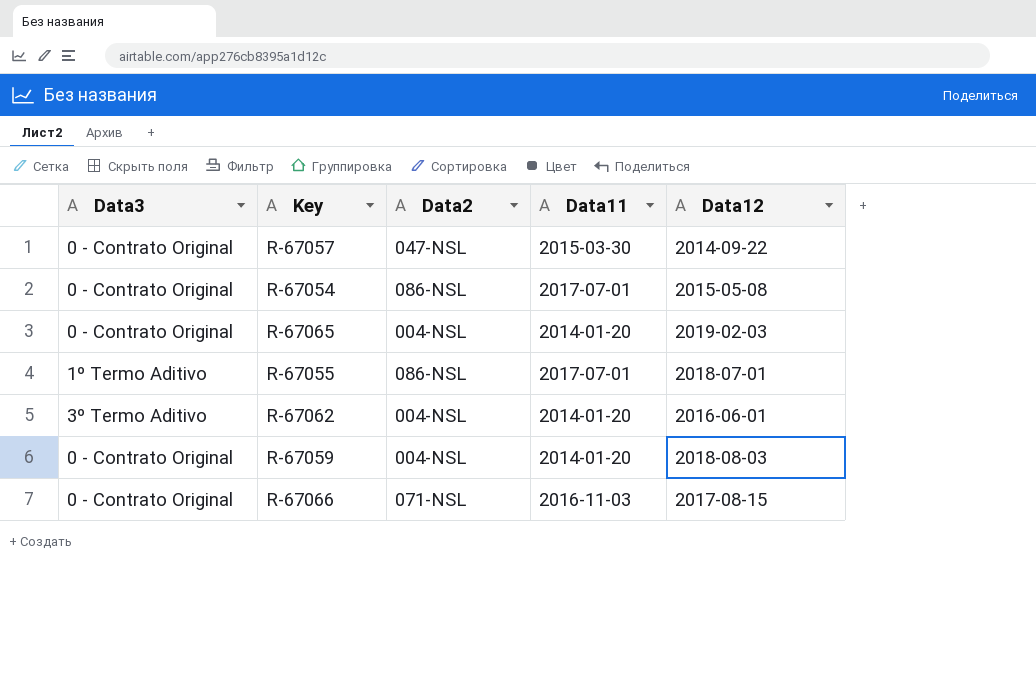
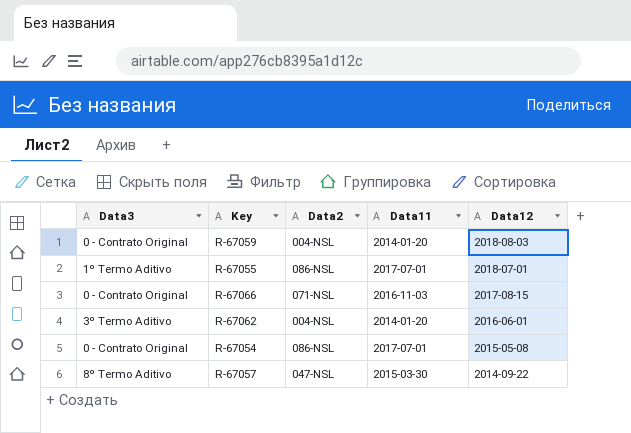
row order: none -> Data12 descending
row R-67065: 0 - Contrato Original | 004-NSL | 2014-01-20 | 2019-02-03 -> none
R-67057 | Data3: 0 - Contrato Original -> 8º Termo Aditivo

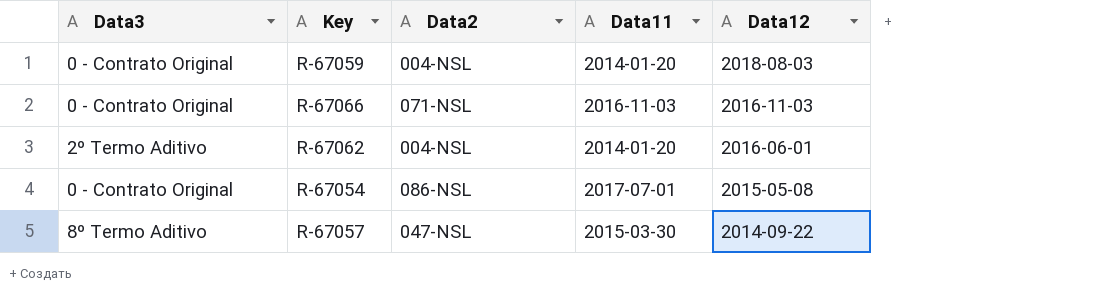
row R-67055: 1º Termo Aditivo | 086-NSL | 2017-07-01 | 2018-07-01 -> none
R-67066 | Data12: 2017-08-15 -> 2016-11-03
R-67062 | Data3: 3º Termo Aditivo -> 2º Termo Aditivo

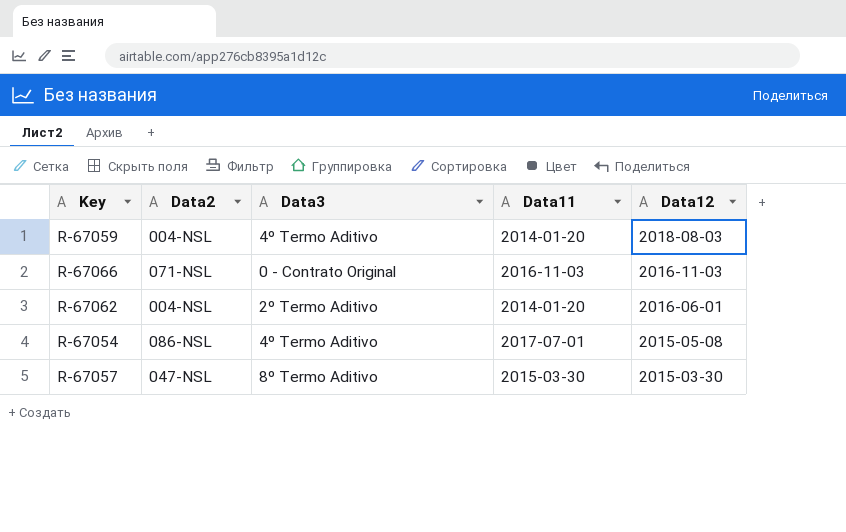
column Data3 | position: 1 -> 3
R-67059 | Data3: 0 - Contrato Original -> 4º Termo Aditivo
R-67054 | Data3: 0 - Contrato Original -> 4º Termo Aditivo
R-67057 | Data12: 2014-09-22 -> 2015-03-30

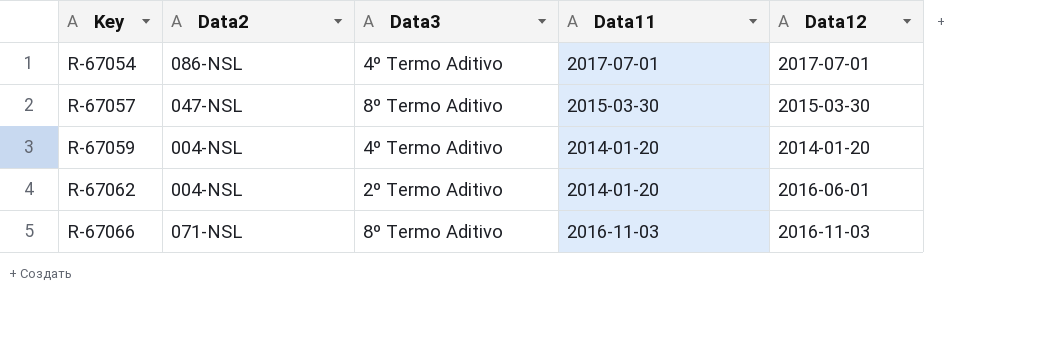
row order: Data12 descending -> Key ascending
R-67054 | Data12: 2015-05-08 -> 2017-07-01
R-67059 | Data12: 2018-08-03 -> 2014-01-20
R-67066 | Data3: 0 - Contrato Original -> 8º Termo Aditivo

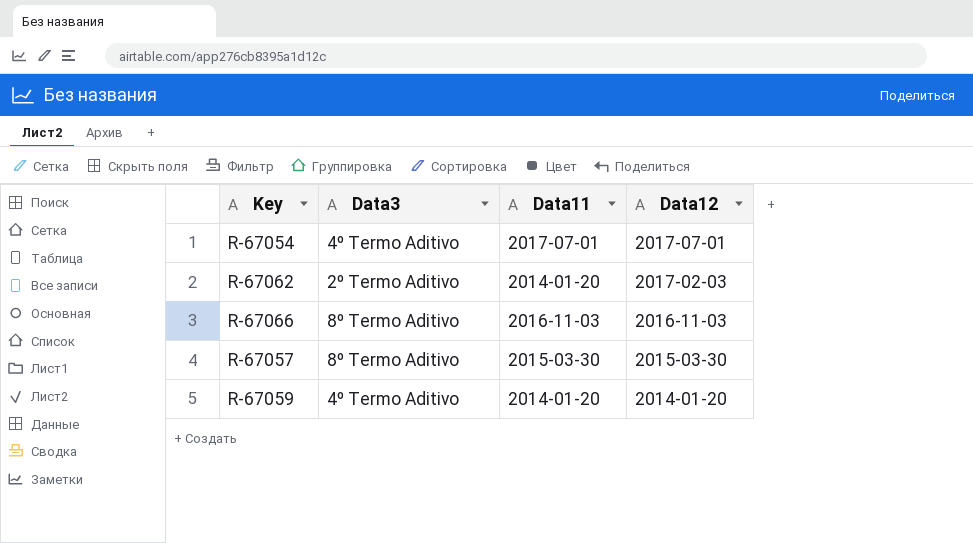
row order: Key ascending -> Data12 descending
column Data2 | position: 2 -> none
R-67062 | Data12: 2016-06-01 -> 2017-02-03

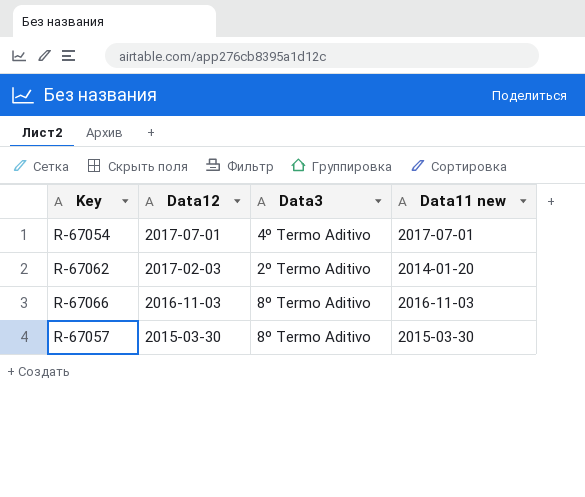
column Data12 | position: 4 -> 2
column name: Data11 -> Data11 new
row R-67059: 4º Termo Aditivo | 2014-01-20 | 2014-01-20 -> none

